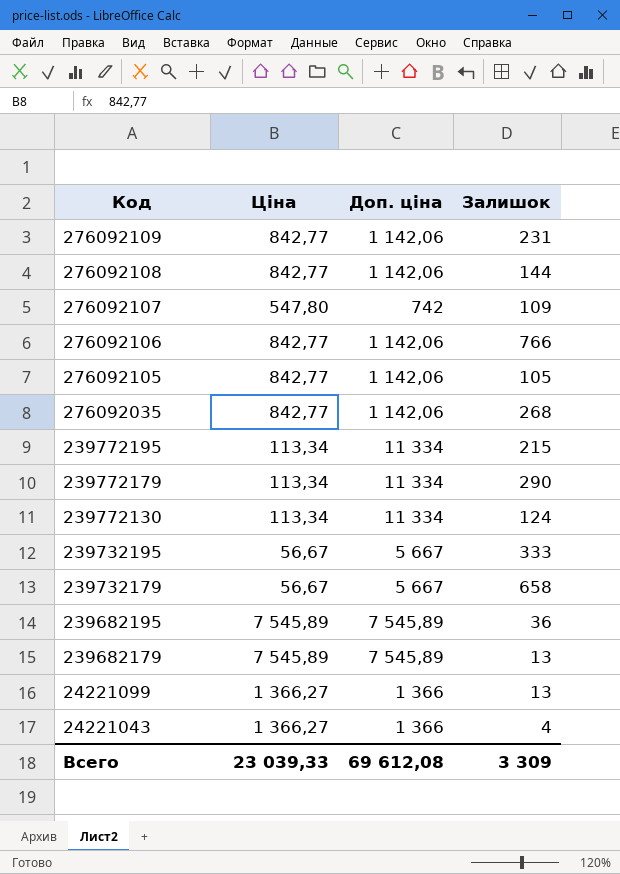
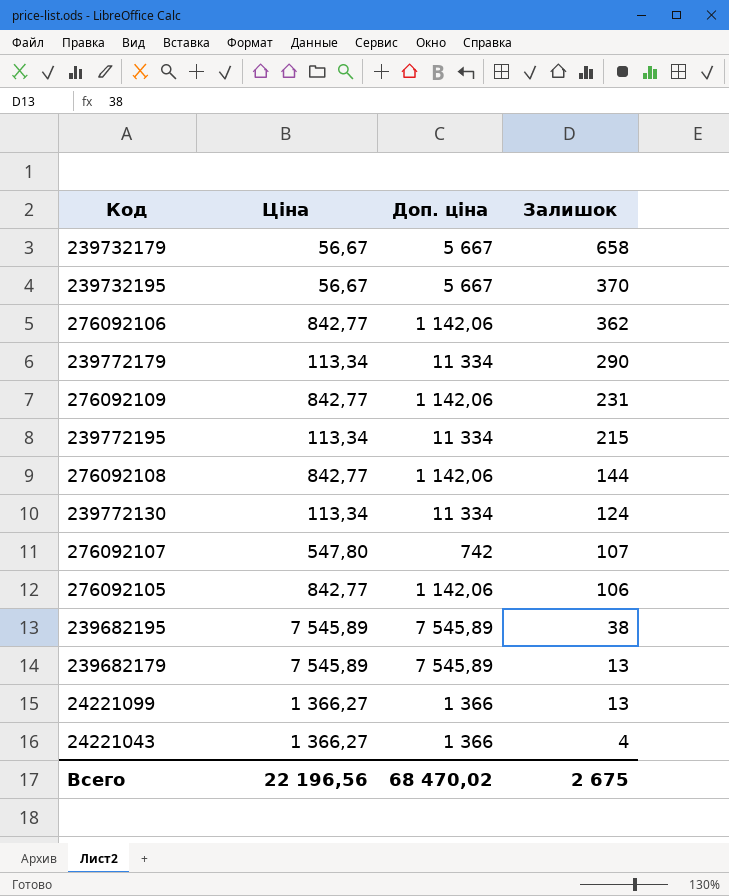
row order: Код descending -> Залишок descending
row 276092035: 842,77 | 1 142,06 | 268 -> none
239732195 | Залишок: 333 -> 370
276092106 | Залишок: 766 -> 362
276092107 | Залишок: 109 -> 107
276092105 | Залишок: 105 -> 106
239682195 | Залишок: 36 -> 38
Всего | Ціна: 23 039,33 -> 22 196,56
Всего | Доп. ціна: 69 612,08 -> 68 470,02
Всего | Залишок: 3 309 -> 2 675

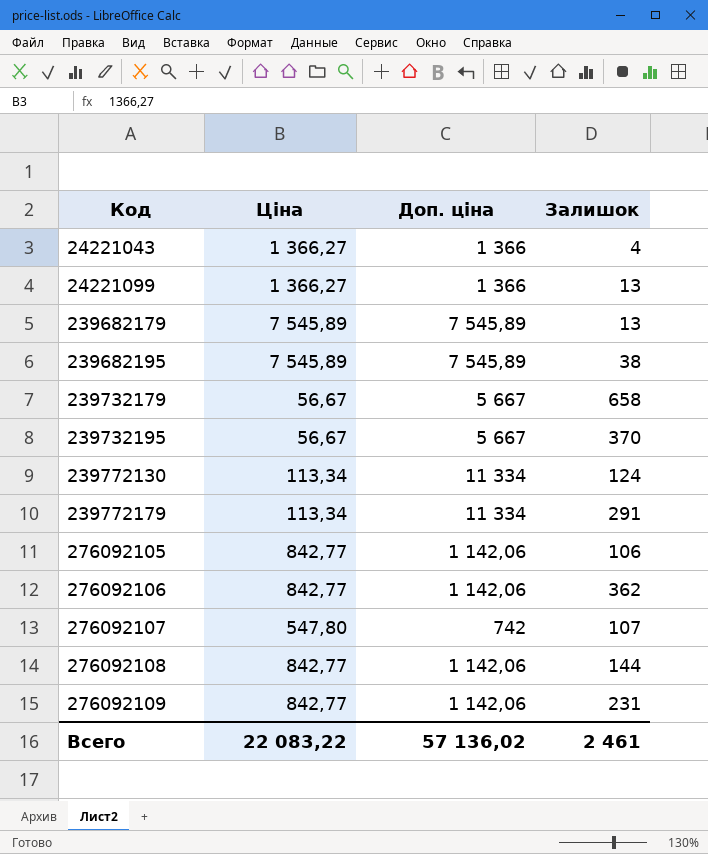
row order: Залишок descending -> Код ascending
row 239772195: 113,34 | 11 334 | 215 -> none
239772179 | Залишок: 290 -> 291
Всего | Ціна: 22 196,56 -> 22 083,22
Всего | Доп. ціна: 68 470,02 -> 57 136,02
Всего | Залишок: 2 675 -> 2 461

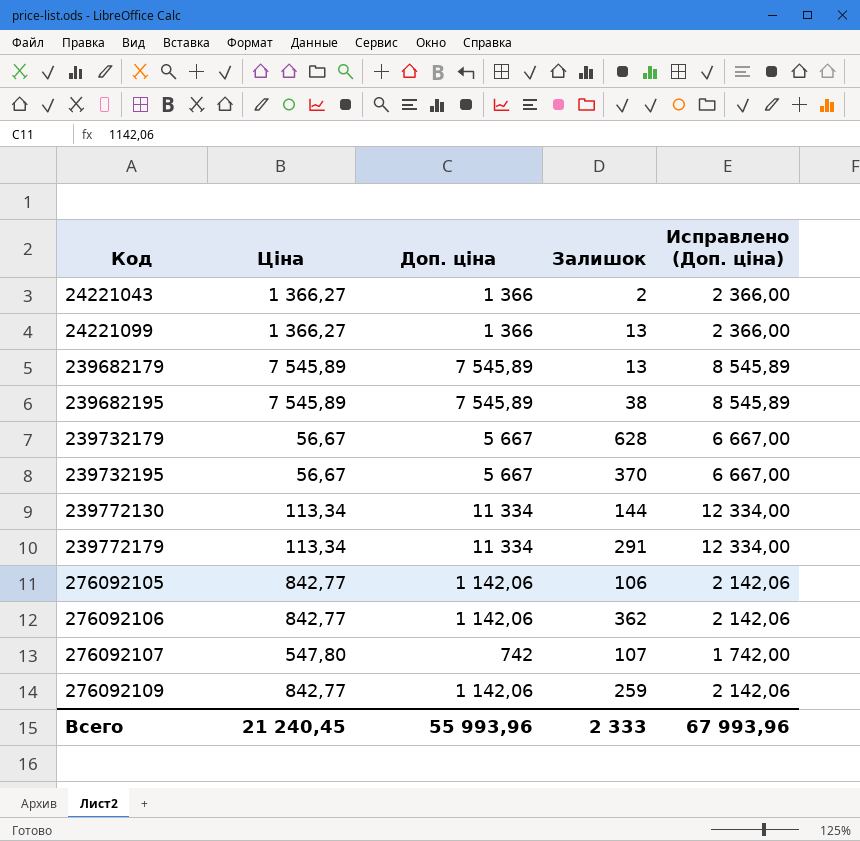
column Исправлено (Доп. ціна) | formula: none -> [Доп. ціна] + 1000
row 276092108: 842,77 | 1 142,06 | 144 -> none
24221043 | Залишок: 4 -> 2
239732179 | Залишок: 658 -> 628
239772130 | Залишок: 124 -> 144
276092109 | Залишок: 231 -> 259
Всего | Ціна: 22 083,22 -> 21 240,45
Всего | Доп. ціна: 57 136,02 -> 55 993,96
Всего | Залишок: 2 461 -> 2 333

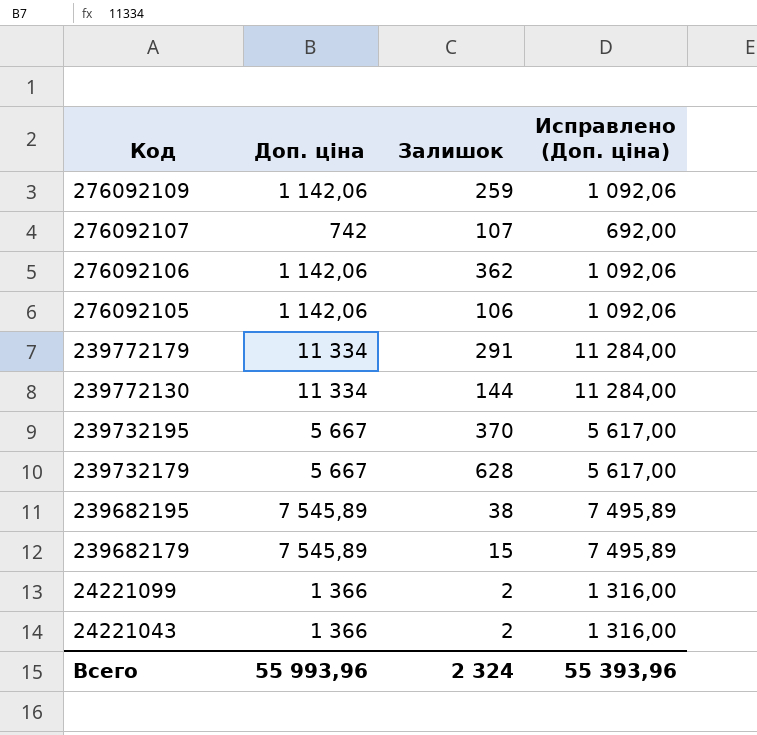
row order: Код ascending -> Код descending
column Ціна | position: 2 -> none
column Исправлено (Доп. ціна) | formula: [Доп. ціна] + 1000 -> [Доп. ціна] - 50
239682179 | Залишок: 13 -> 15
24221099 | Залишок: 13 -> 2
Всего | Залишок: 2 333 -> 2 324
Всего | Исправлено (Доп. ціна): 67 993,96 -> 55 393,96

